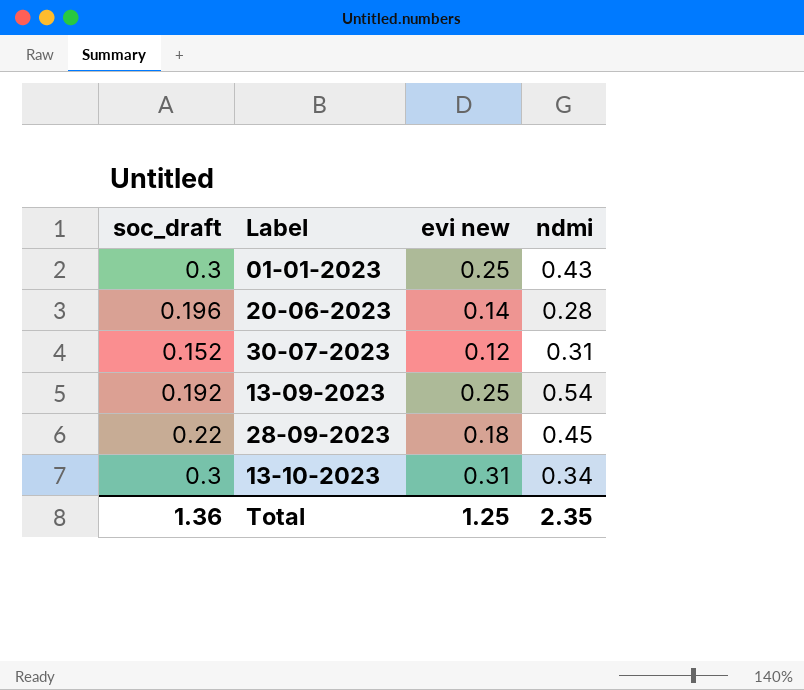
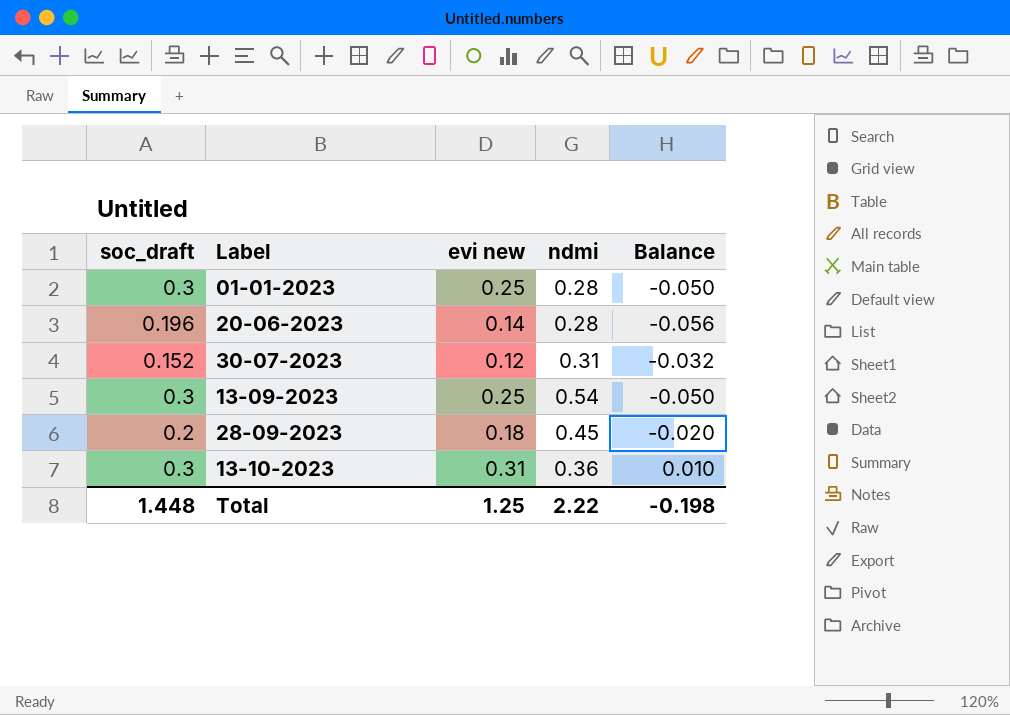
column Balance | formula: none -> [evi new] - [soc_draft]
01-01-2023 | ndmi: 0.43 -> 0.28
13-09-2023 | soc_draft: 0.192 -> 0.3
28-09-2023 | soc_draft: 0.22 -> 0.2
13-10-2023 | ndmi: 0.34 -> 0.36
Total | soc_draft: 1.36 -> 1.448
Total | ndmi: 2.35 -> 2.22

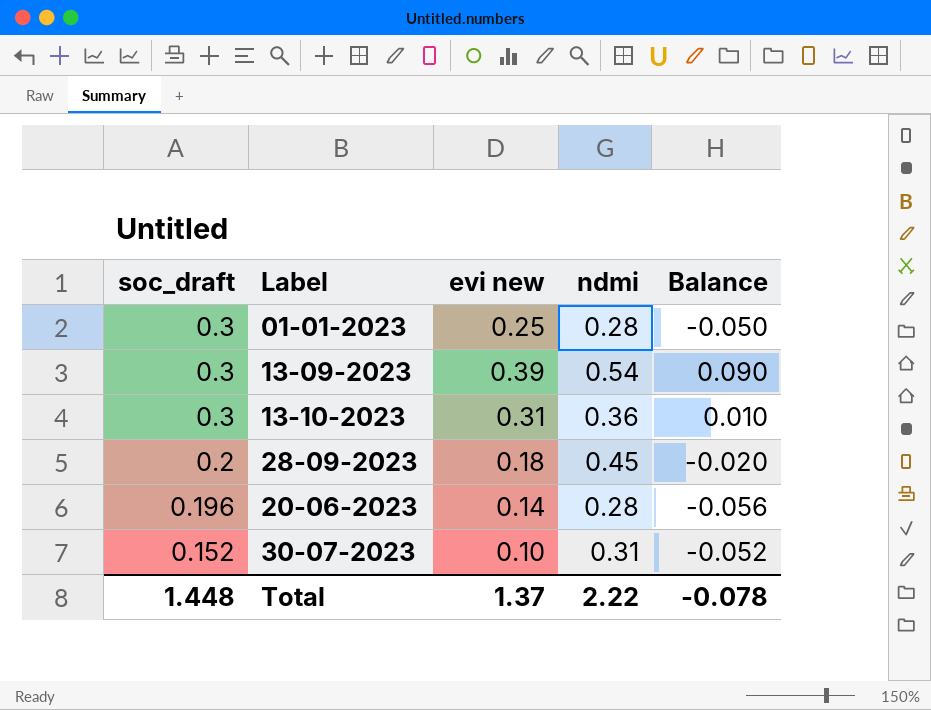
row order: Label ascending -> soc_draft descending
13-09-2023 | evi new: 0.25 -> 0.39
13-09-2023 | Balance: -0.050 -> 0.090
30-07-2023 | evi new: 0.12 -> 0.10
30-07-2023 | Balance: -0.032 -> -0.052
Total | evi new: 1.25 -> 1.37
Total | Balance: -0.198 -> -0.078

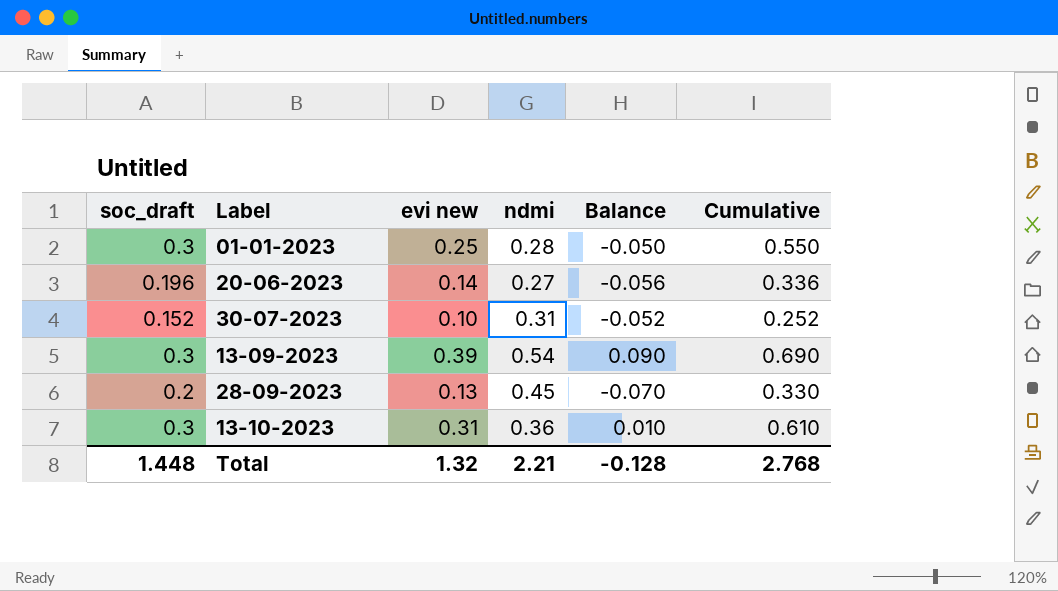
row order: soc_draft descending -> Label ascending
column Cumulative | formula: none -> [soc_draft] + [evi new]
20-06-2023 | ndmi: 0.28 -> 0.27
28-09-2023 | evi new: 0.18 -> 0.13
28-09-2023 | Balance: -0.020 -> -0.070
Total | evi new: 1.37 -> 1.32
Total | ndmi: 2.22 -> 2.21
Total | Balance: -0.078 -> -0.128

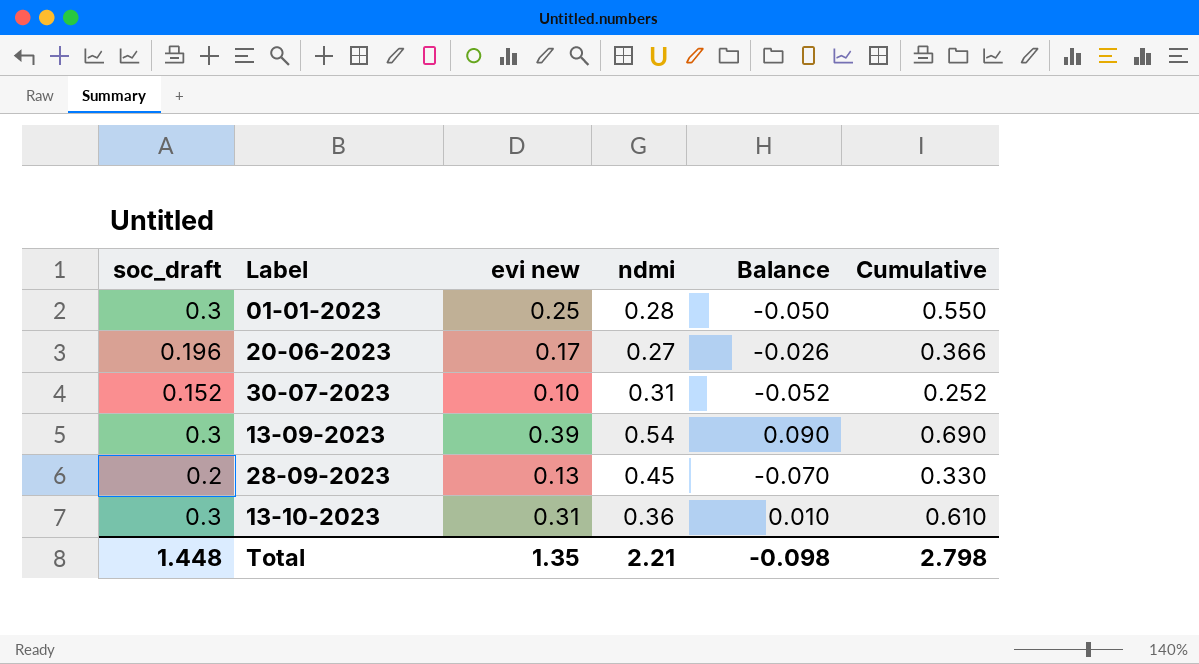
20-06-2023 | evi new: 0.14 -> 0.17
20-06-2023 | Balance: -0.056 -> -0.026
20-06-2023 | Cumulative: 0.336 -> 0.366
Total | evi new: 1.32 -> 1.35
Total | Balance: -0.128 -> -0.098
Total | Cumulative: 2.768 -> 2.798

